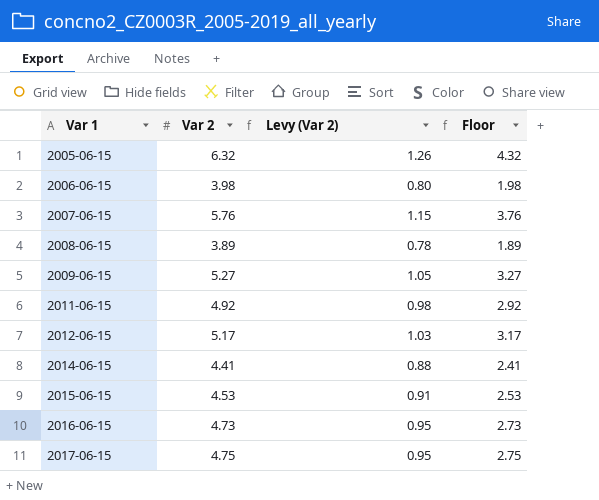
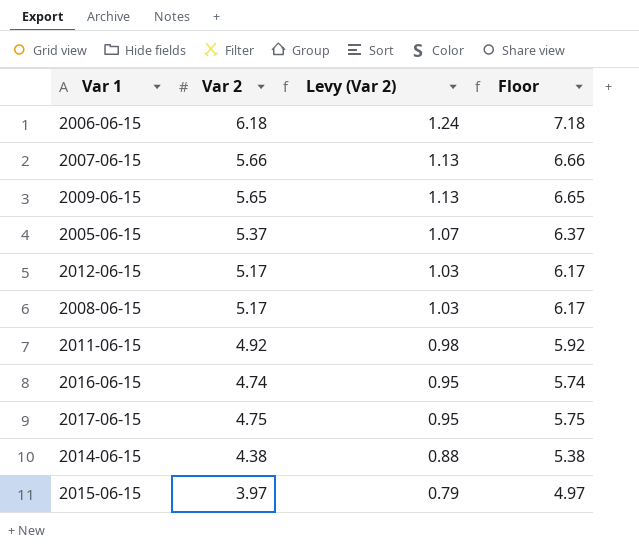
row order: Var 1 ascending -> Levy (Var 2) descending
column Floor | formula: [Var 2] - 2 -> [Var 2] + 1
2006-06-15 | Var 2: 3.98 -> 6.18
2006-06-15 | Levy (Var 2): 0.80 -> 1.24
2007-06-15 | Var 2: 5.76 -> 5.66
2007-06-15 | Levy (Var 2): 1.15 -> 1.13
2009-06-15 | Var 2: 5.27 -> 5.65
2009-06-15 | Levy (Var 2): 1.05 -> 1.13
2005-06-15 | Var 2: 6.32 -> 5.37
2005-06-15 | Levy (Var 2): 1.26 -> 1.07
2008-06-15 | Var 2: 3.89 -> 5.17
2008-06-15 | Levy (Var 2): 0.78 -> 1.03
2016-06-15 | Var 2: 4.73 -> 4.74
2014-06-15 | Var 2: 4.41 -> 4.38
2015-06-15 | Var 2: 4.53 -> 3.97
2015-06-15 | Levy (Var 2): 0.91 -> 0.79

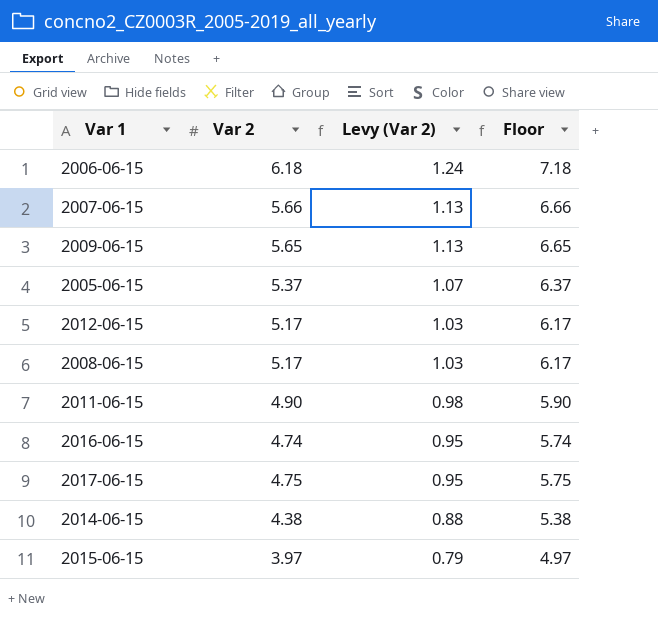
2011-06-15 | Var 2: 4.92 -> 4.90
2011-06-15 | Floor: 5.92 -> 5.90

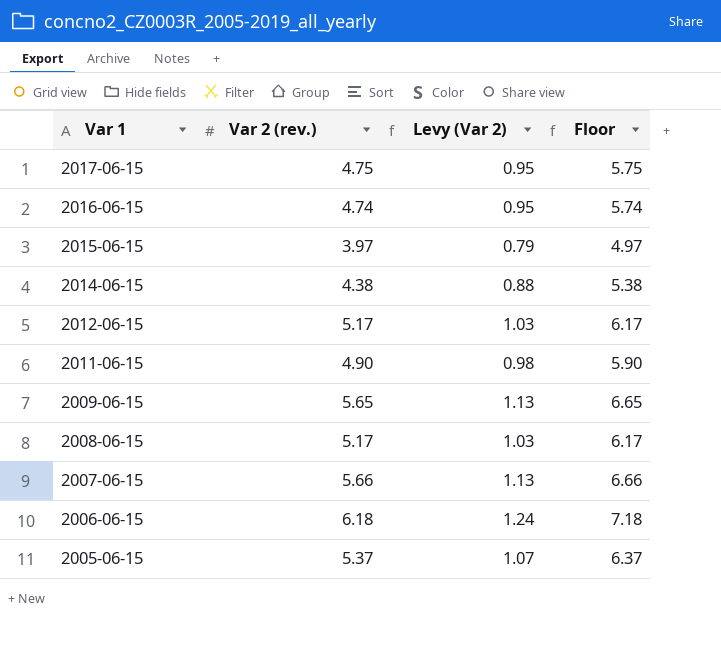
row order: Levy (Var 2) descending -> Var 1 descending
column name: Var 2 -> Var 2 (rev.)

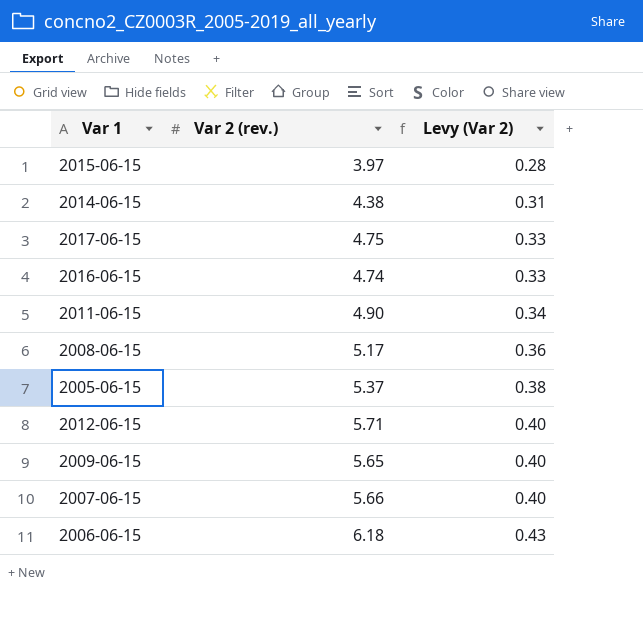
row order: Var 1 descending -> Levy (Var 2) ascending
column Floor | formula: [Var 2 (rev.)] + 1 -> none
column Levy (Var 2) | formula: [Var 2 (rev.)] * 0.2 -> [Var 2 (rev.)] * 0.07
2012-06-15 | Var 2 (rev.): 5.17 -> 5.71

